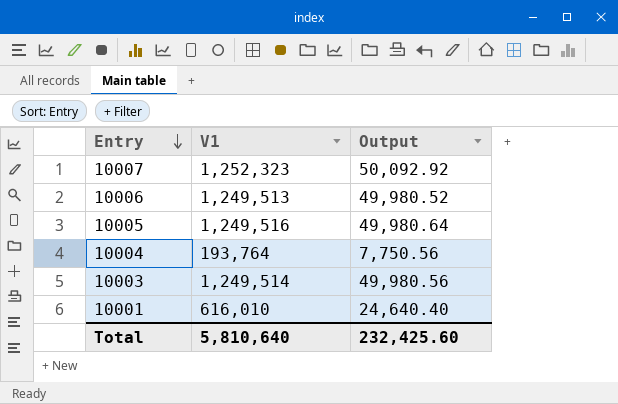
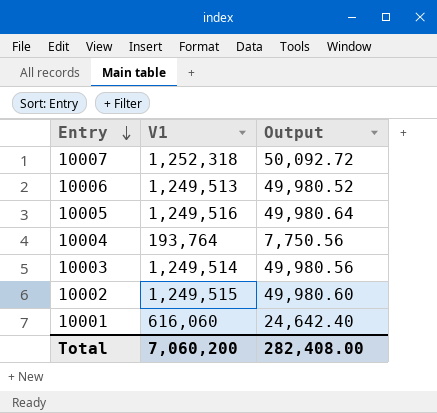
10007 | V1: 1,252,323 -> 1,252,318
10007 | Output: 50,092.92 -> 50,092.72
row 10002: none -> 1,249,515 | 49,980.60
10001 | V1: 616,010 -> 616,060
10001 | Output: 24,640.40 -> 24,642.40
Total | V1: 5,810,640 -> 7,060,200
Total | Output: 232,425.60 -> 282,408.00

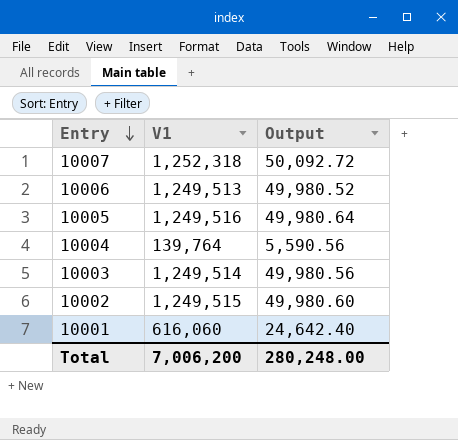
10004 | V1: 193,764 -> 139,764
10004 | Output: 7,750.56 -> 5,590.56
Total | V1: 7,060,200 -> 7,006,200
Total | Output: 282,408.00 -> 280,248.00

